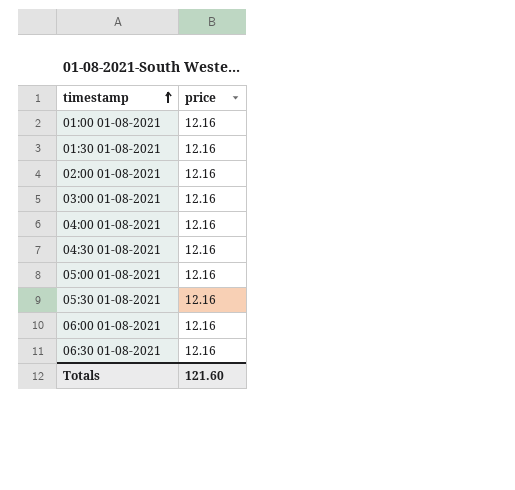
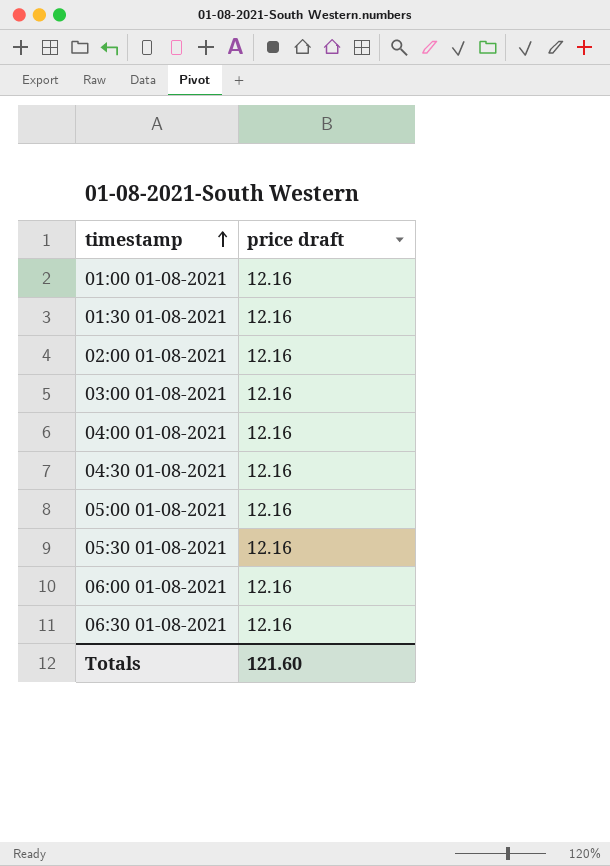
column name: price -> price draft

